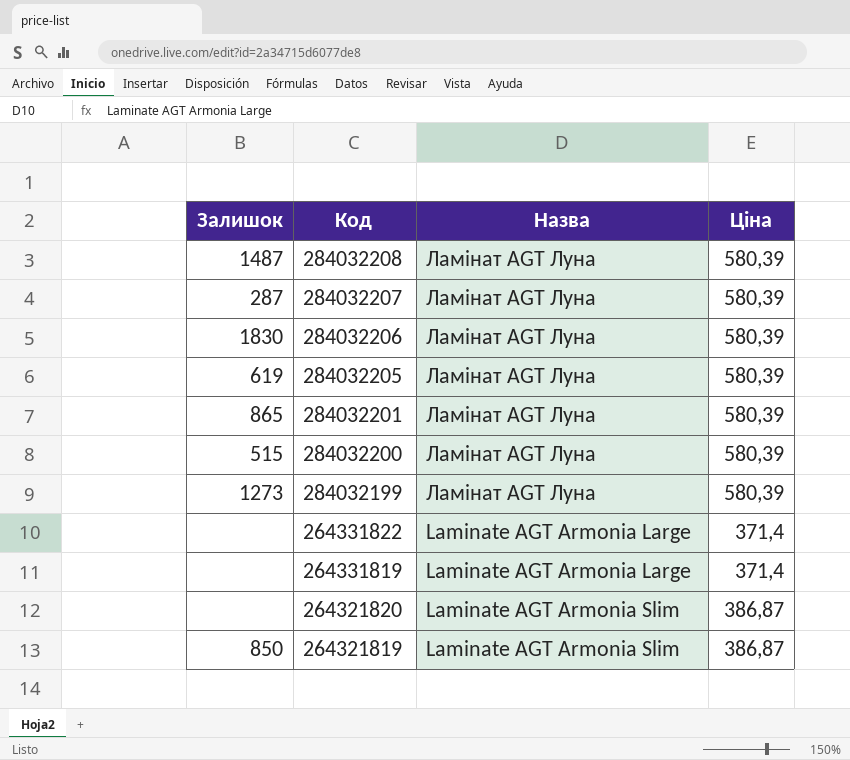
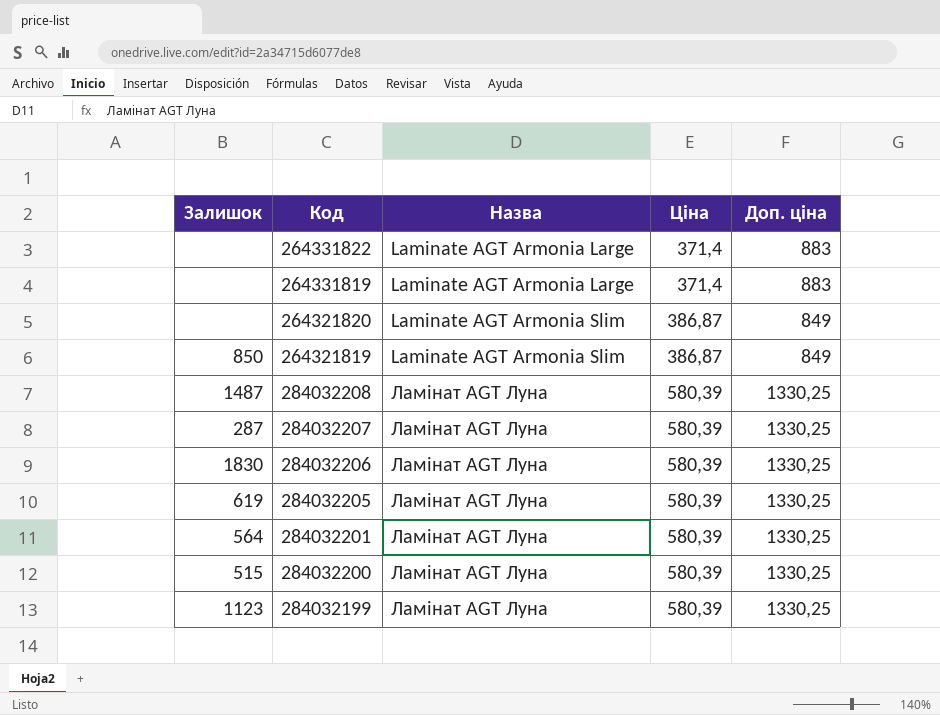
row order: Код descending -> Назва ascending
column Доп. ціна | position: none -> 5
284032201 | Залишок: 865 -> 564
284032199 | Залишок: 1273 -> 1123

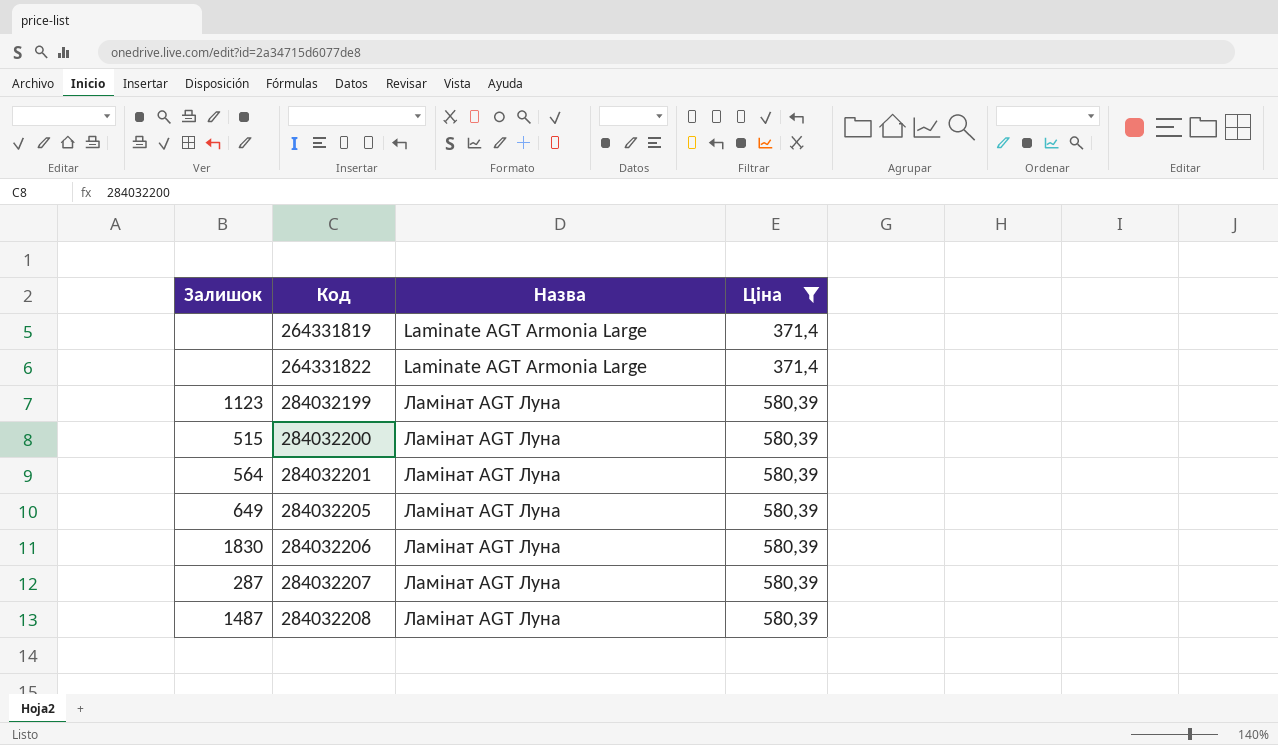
filter: none -> Ціна != 386,87
row order: Назва ascending -> Код ascending
column Доп. ціна | position: 5 -> none
284032205 | Залишок: 619 -> 649

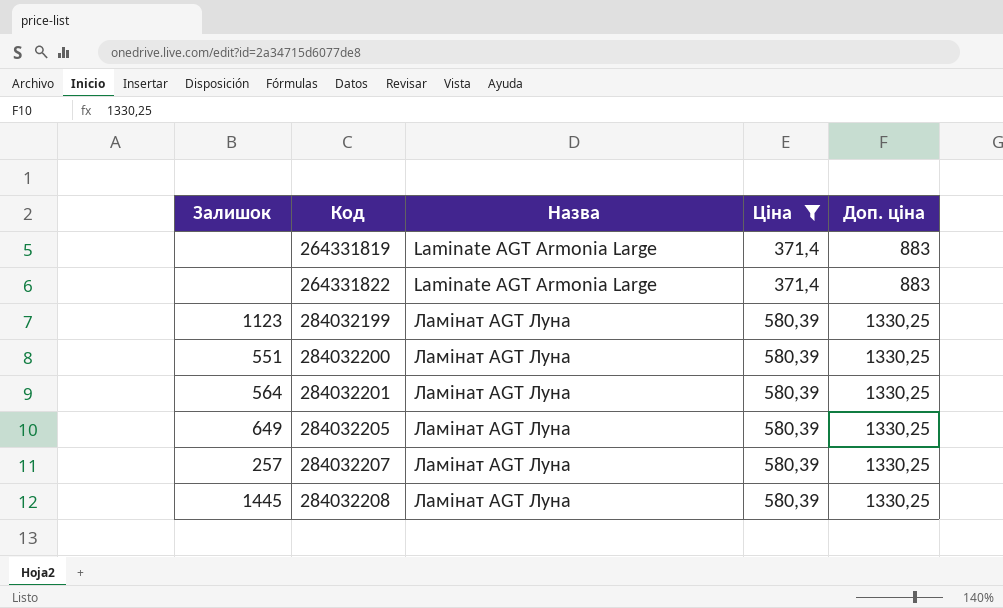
column Доп. ціна | position: none -> 5
row 284032206: 1830 | Ламінат AGT Луна | 580,39 -> none
284032200 | Залишок: 515 -> 551
284032207 | Залишок: 287 -> 257
284032208 | Залишок: 1487 -> 1445

